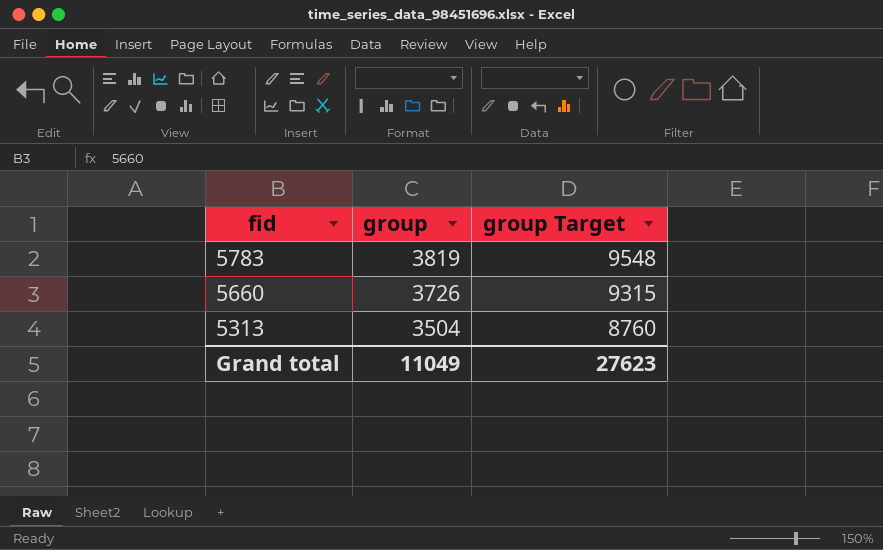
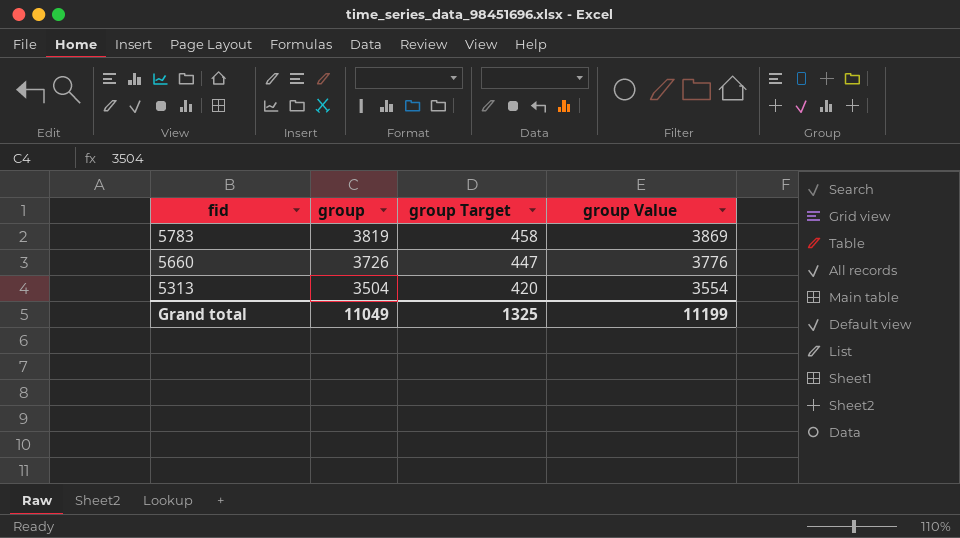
column group Target | formula: [group] * 2.5 -> [group] * 0.12
column group Value | formula: none -> [group] + 50
Grand total | group Target: 27623 -> 1325

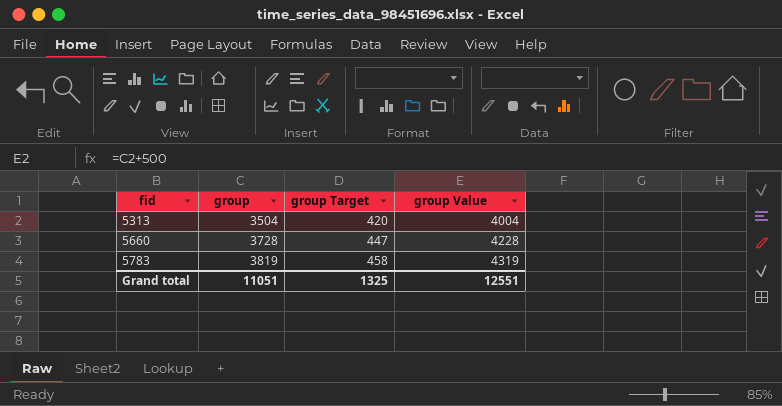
row order: fid descending -> fid ascending
column group Value | formula: [group] + 50 -> [group] + 500
5660 | group: 3726 -> 3728
Grand total | group: 11049 -> 11051
Grand total | group Value: 11199 -> 12551

